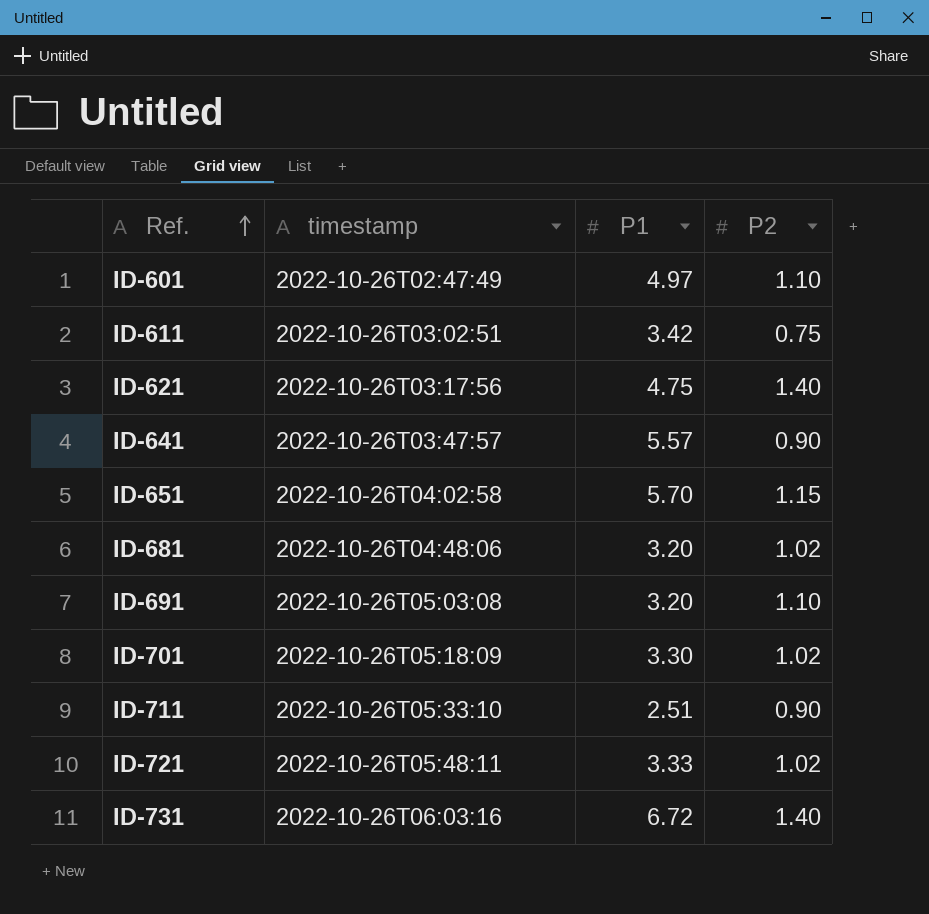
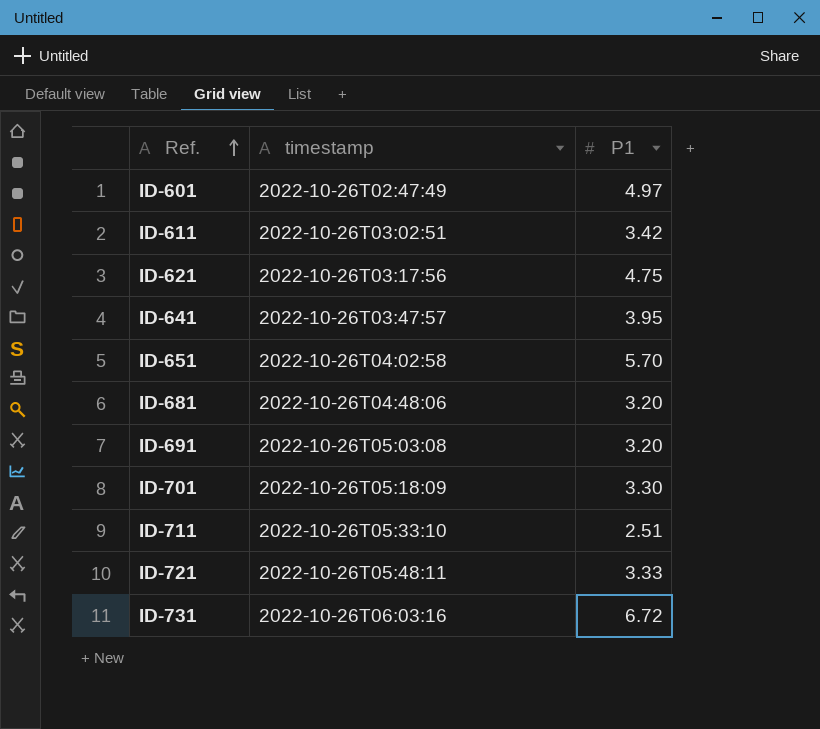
column P2 | position: 4 -> none
ID-641 | P1: 5.57 -> 3.95

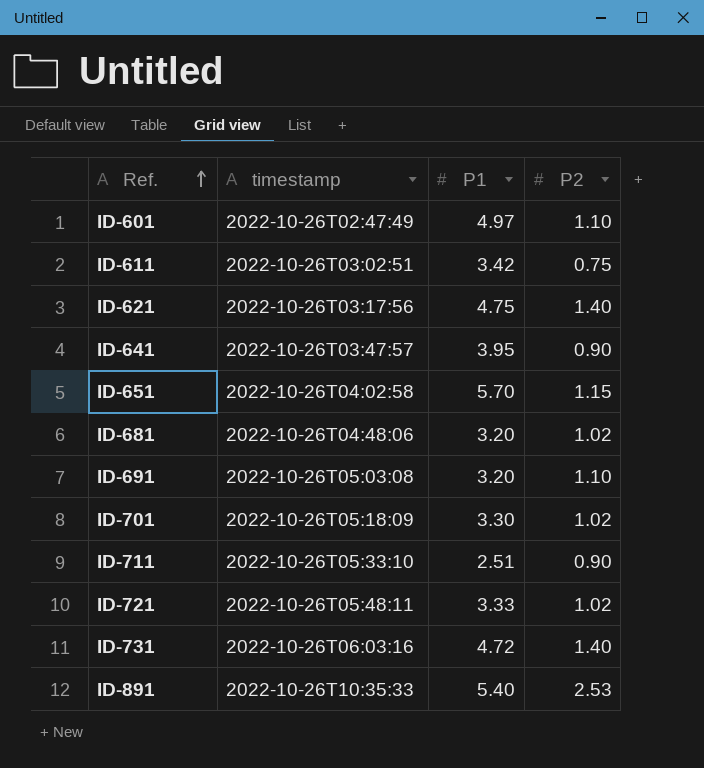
column P2 | position: none -> 4
ID-731 | P1: 6.72 -> 4.72
row ID-891: none -> 2022-10-26T10:35:33 | 5.40 | 2.53

